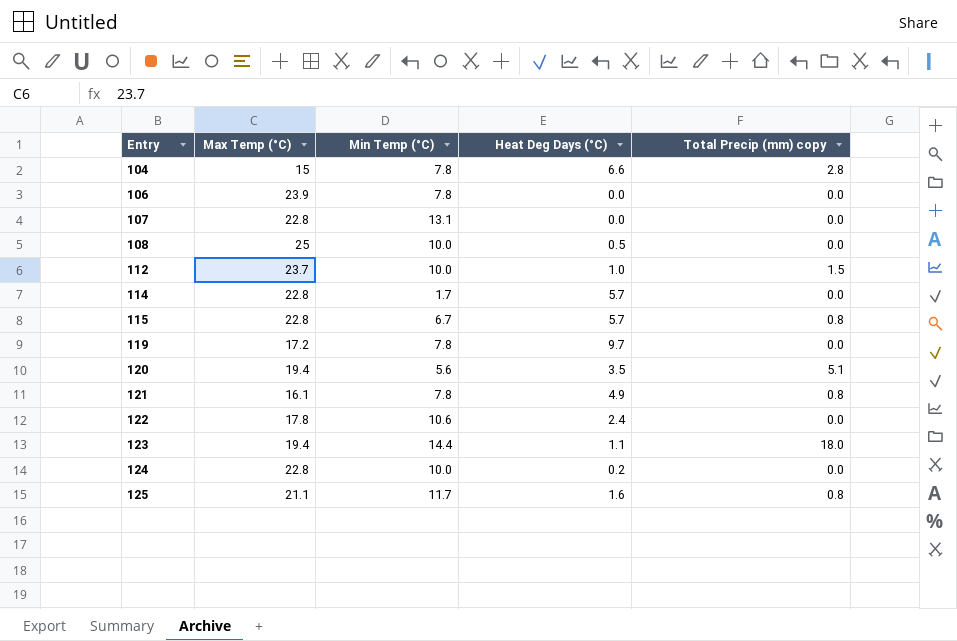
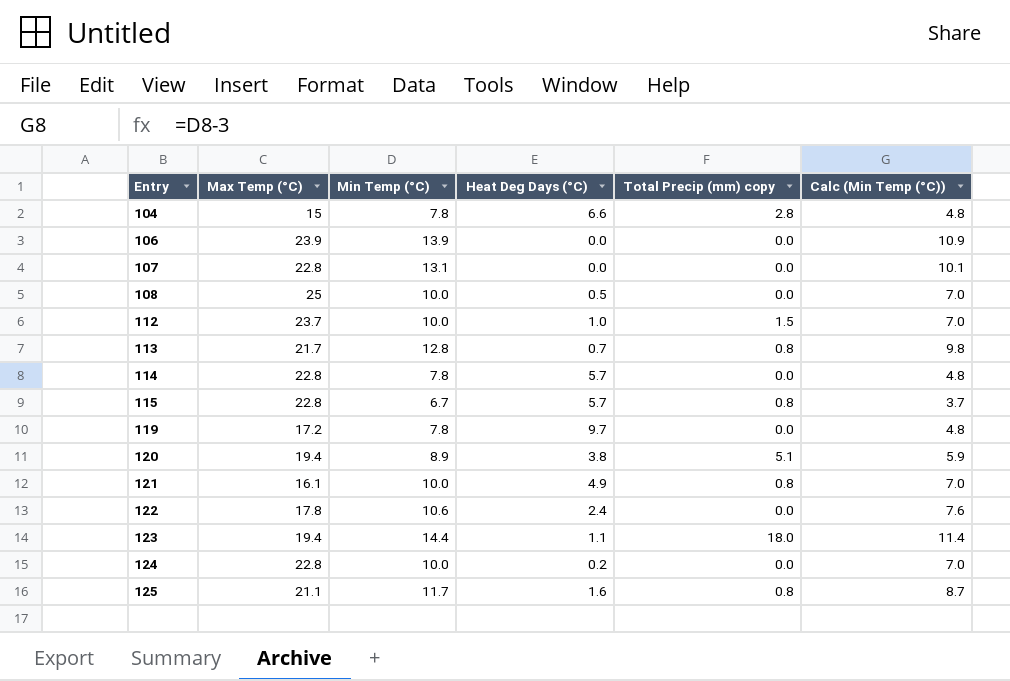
column Calc (Min Temp (°C)) | formula: none -> [Min Temp (°C)] - 3
106 | Min Temp (°C): 7.8 -> 13.9
row 113: none -> 21.7 | 12.8 | 0.7 | 0.8 | 9.8
114 | Min Temp (°C): 1.7 -> 7.8
120 | Min Temp (°C): 5.6 -> 8.9
120 | Heat Deg Days (°C): 3.5 -> 3.8
121 | Min Temp (°C): 7.8 -> 10.0

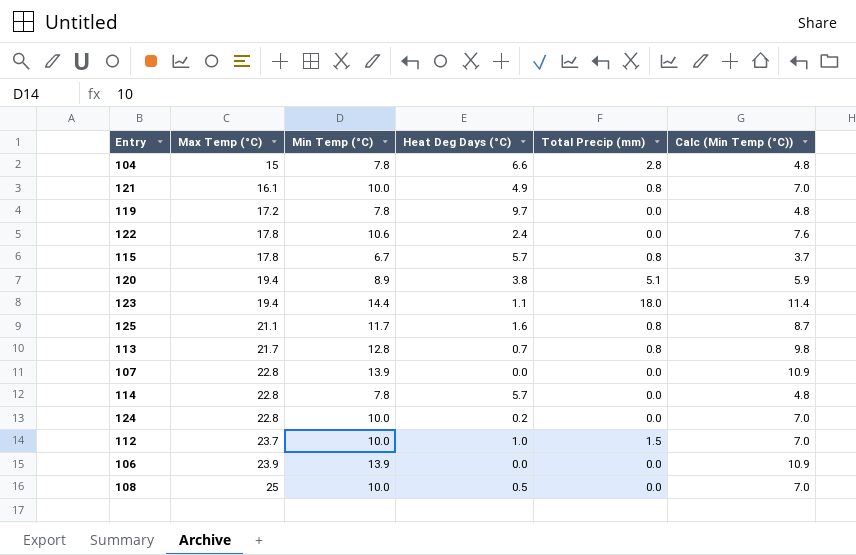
row order: Entry ascending -> Max Temp (°C) ascending
column name: Total Precip (mm) copy -> Total Precip (mm)
115 | Max Temp (°C): 22.8 -> 17.8
107 | Min Temp (°C): 13.1 -> 13.9
107 | Calc (Min Temp (°C)): 10.1 -> 10.9

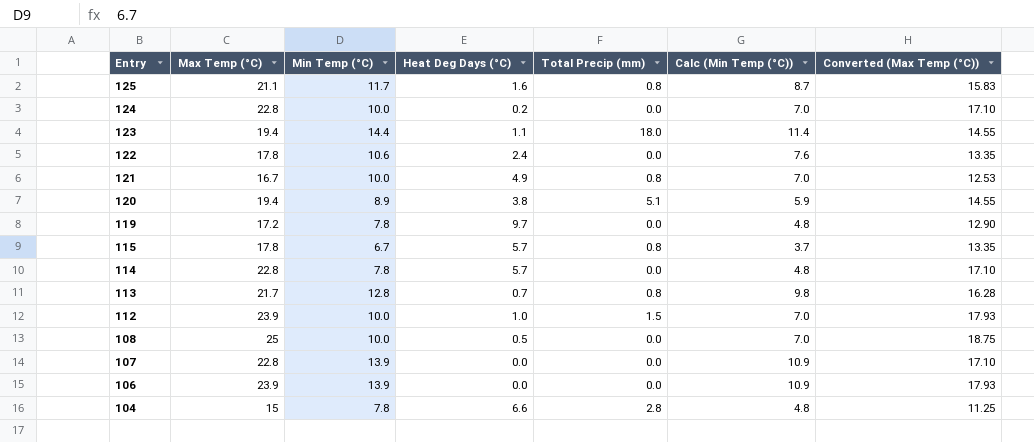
row order: Max Temp (°C) ascending -> Entry descending
column Converted (Max Temp (°C)) | formula: none -> [Max Temp (°C)] * 0.75
121 | Max Temp (°C): 16.1 -> 16.7
112 | Max Temp (°C): 23.7 -> 23.9

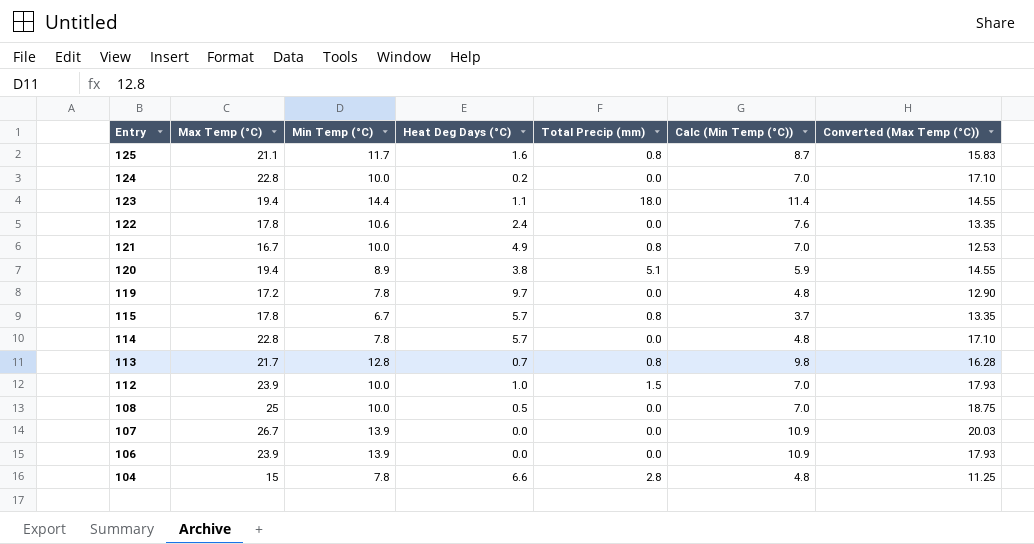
107 | Max Temp (°C): 22.8 -> 26.7
107 | Converted (Max Temp (°C)): 17.10 -> 20.03

